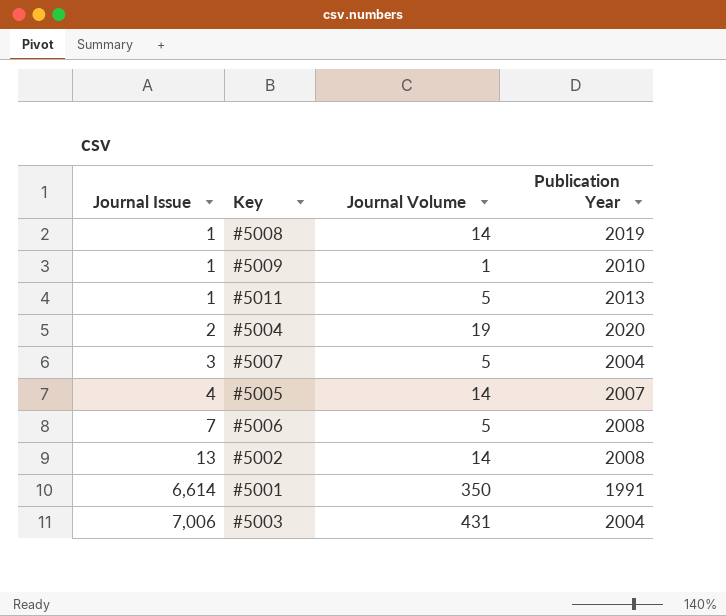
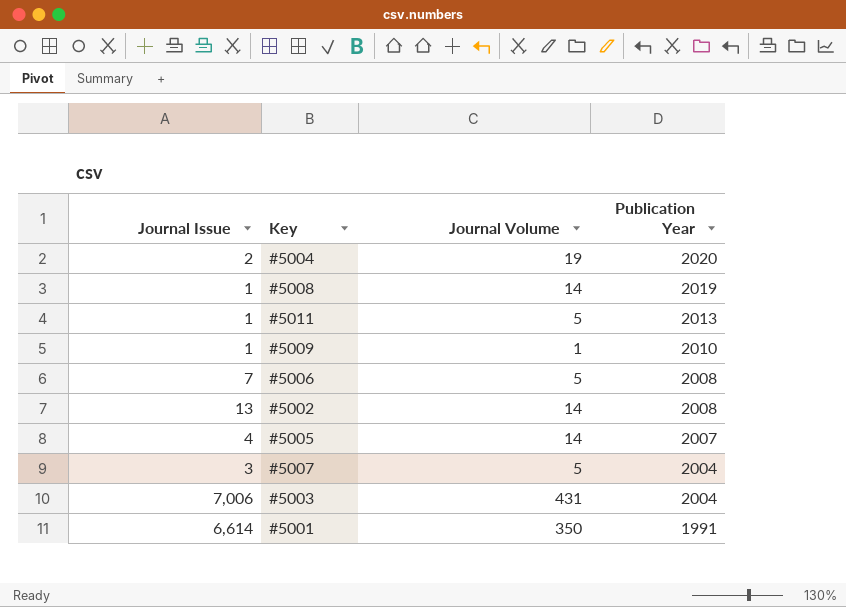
row order: Journal Issue ascending -> Publication Year descending

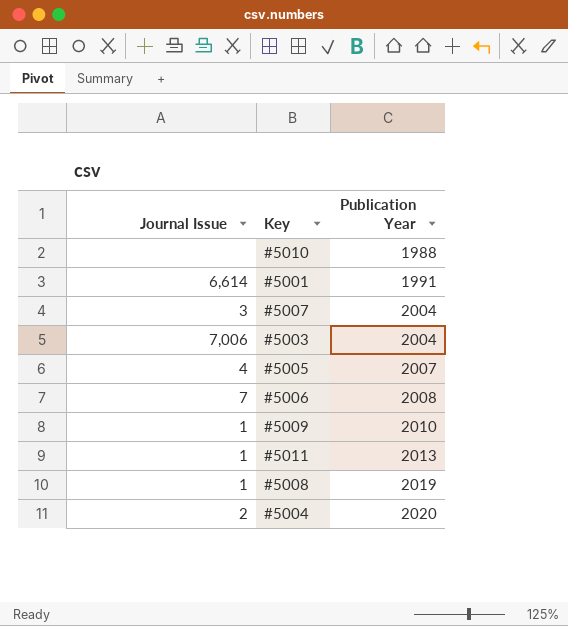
row order: Publication Year descending -> Publication Year ascending
column Journal Volume | position: 3 -> none
row #5002: 13 | 14 | 2008 -> none
row #5010: none -> none | 1988

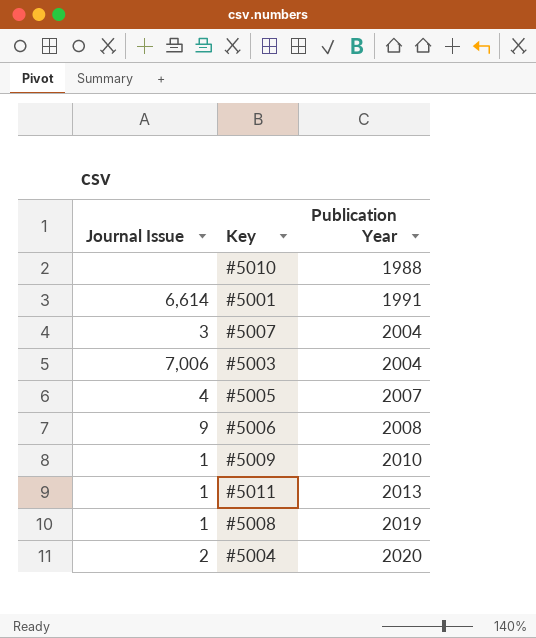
#5006 | Journal Issue: 7 -> 9

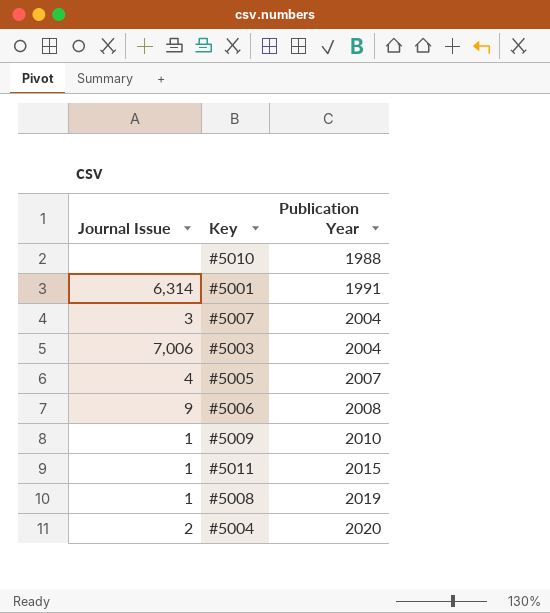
#5001 | Journal Issue: 6,614 -> 6,314
#5011 | Publication Year: 2013 -> 2015

